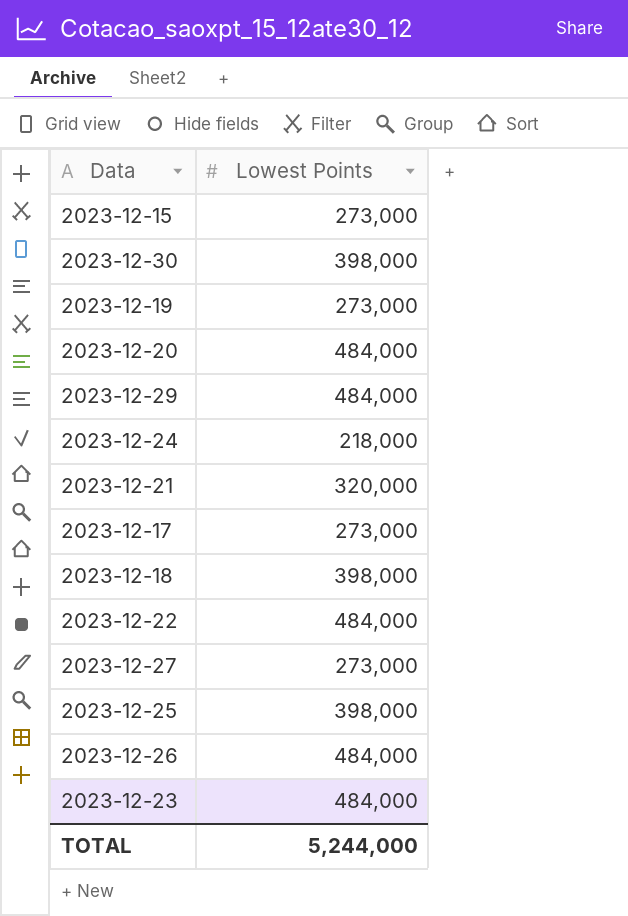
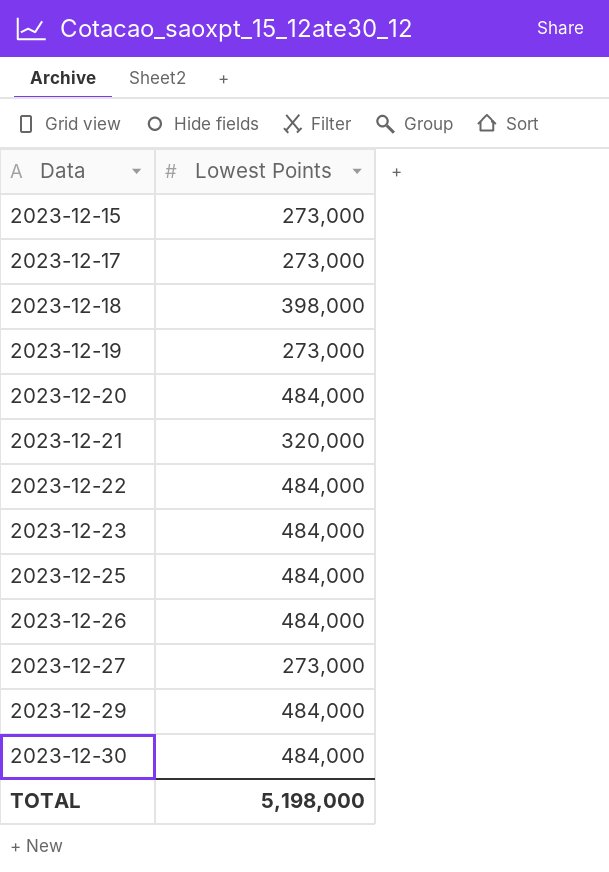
row order: none -> Data ascending
row 2023-12-24: 218,000 -> none
2023-12-25 | Lowest Points: 398,000 -> 484,000
2023-12-30 | Lowest Points: 398,000 -> 484,000
TOTAL | Lowest Points: 5,244,000 -> 5,198,000

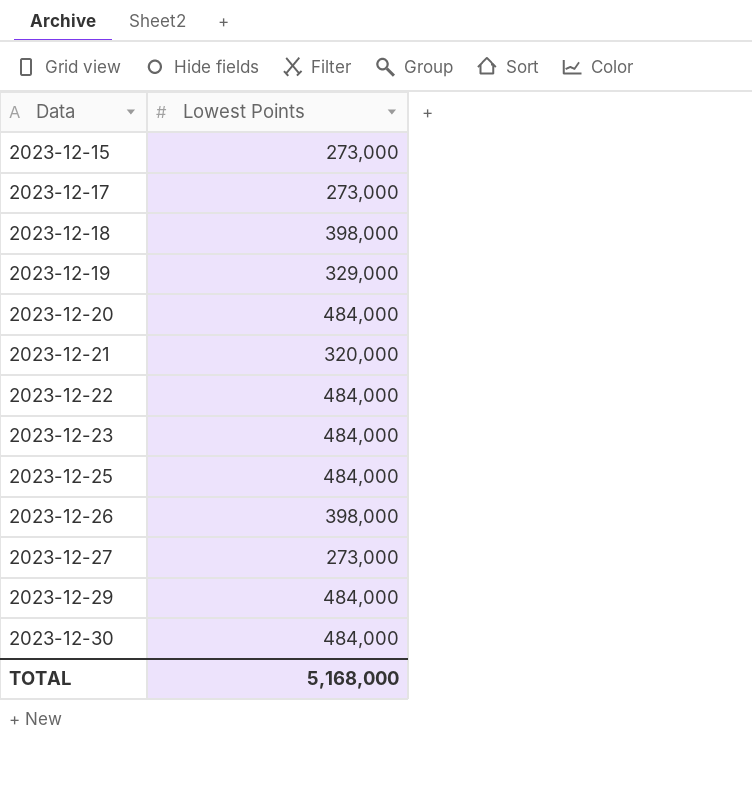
2023-12-19 | Lowest Points: 273,000 -> 329,000
2023-12-26 | Lowest Points: 484,000 -> 398,000
TOTAL | Lowest Points: 5,198,000 -> 5,168,000

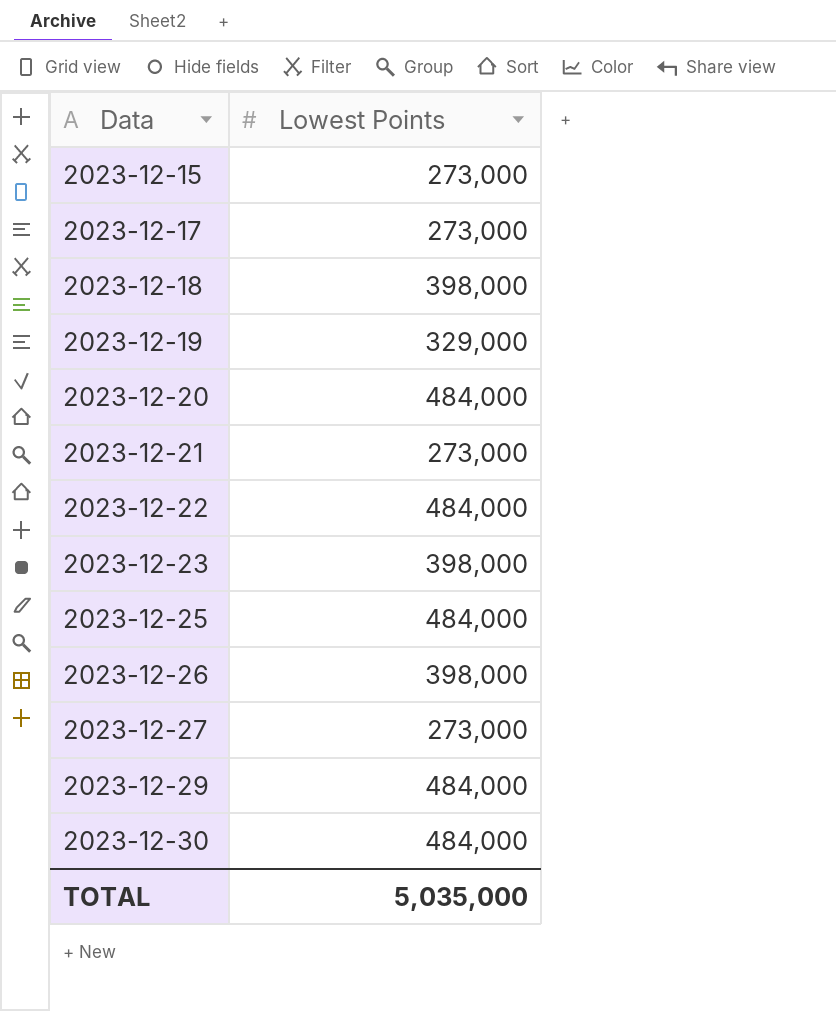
2023-12-21 | Lowest Points: 320,000 -> 273,000
2023-12-23 | Lowest Points: 484,000 -> 398,000
TOTAL | Lowest Points: 5,168,000 -> 5,035,000

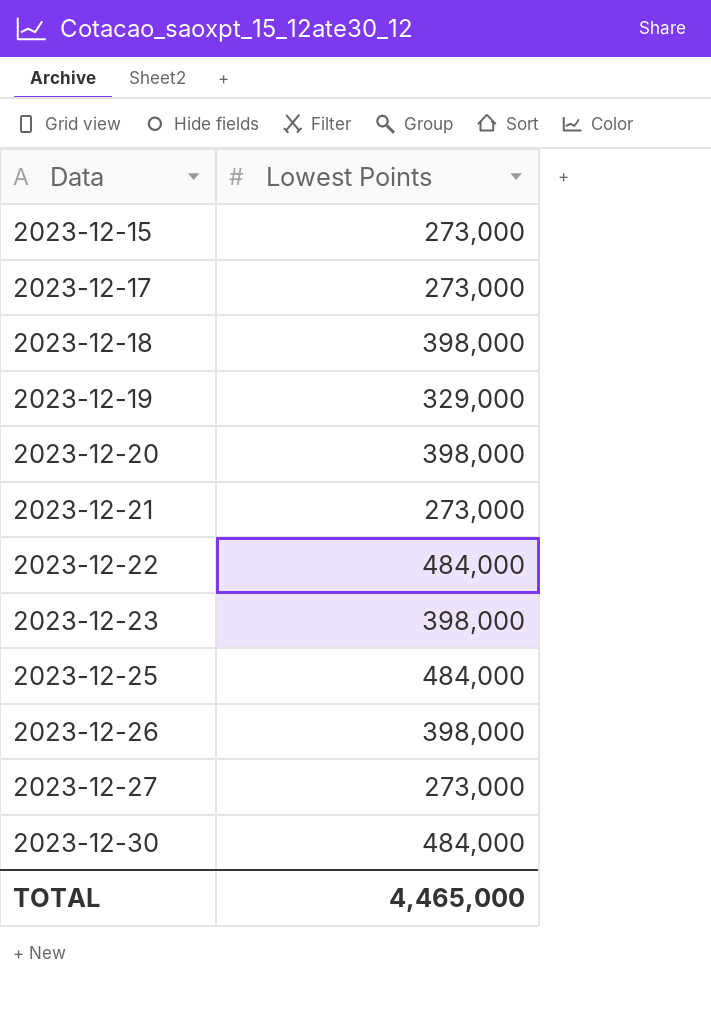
row 2023-12-29: 484,000 -> none
2023-12-20 | Lowest Points: 484,000 -> 398,000
TOTAL | Lowest Points: 5,035,000 -> 4,465,000

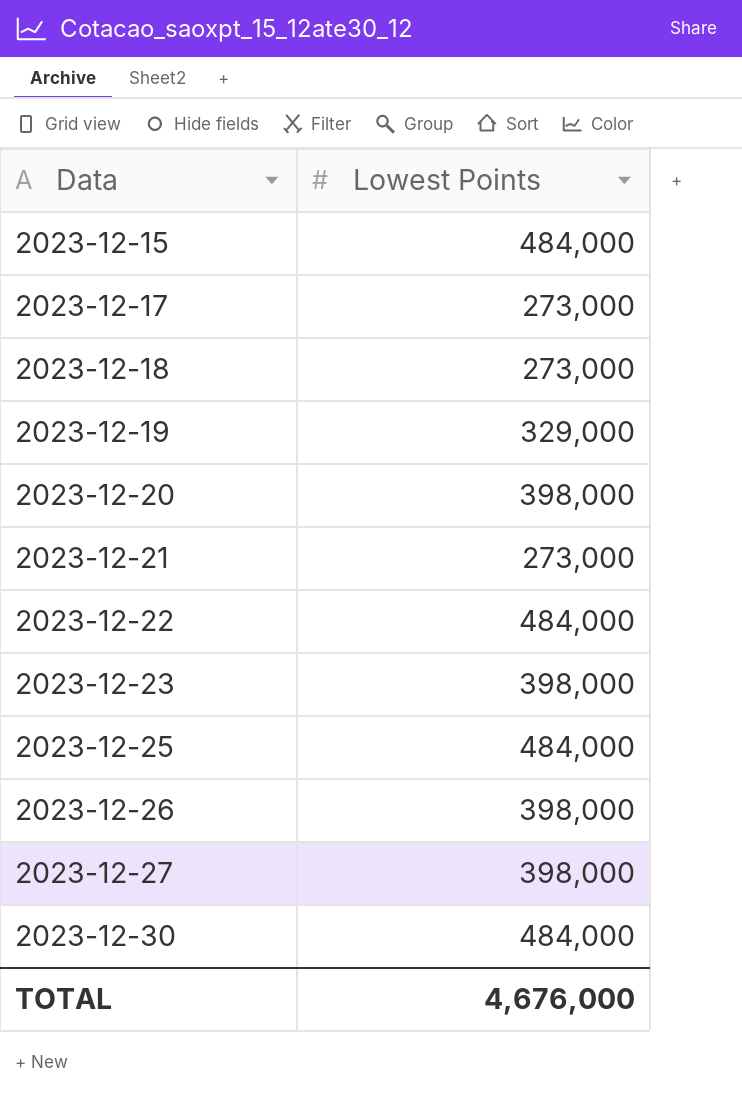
2023-12-15 | Lowest Points: 273,000 -> 484,000
2023-12-18 | Lowest Points: 398,000 -> 273,000
2023-12-27 | Lowest Points: 273,000 -> 398,000
TOTAL | Lowest Points: 4,465,000 -> 4,676,000

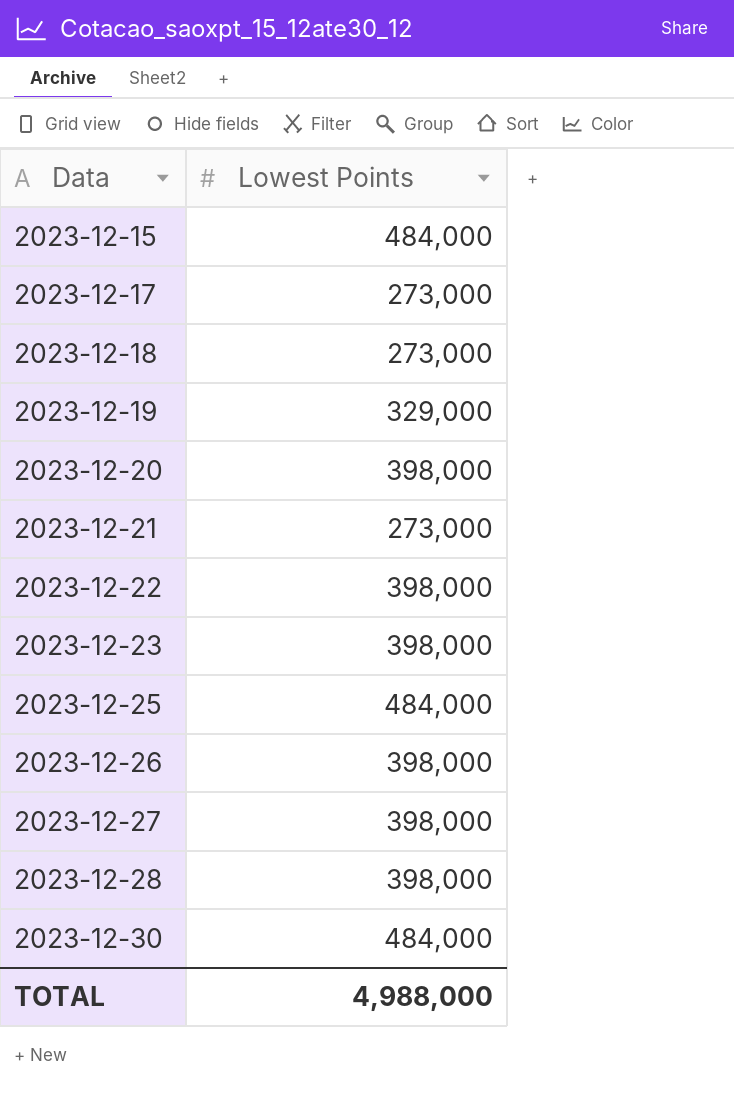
2023-12-22 | Lowest Points: 484,000 -> 398,000
row 2023-12-28: none -> 398,000
TOTAL | Lowest Points: 4,676,000 -> 4,988,000

